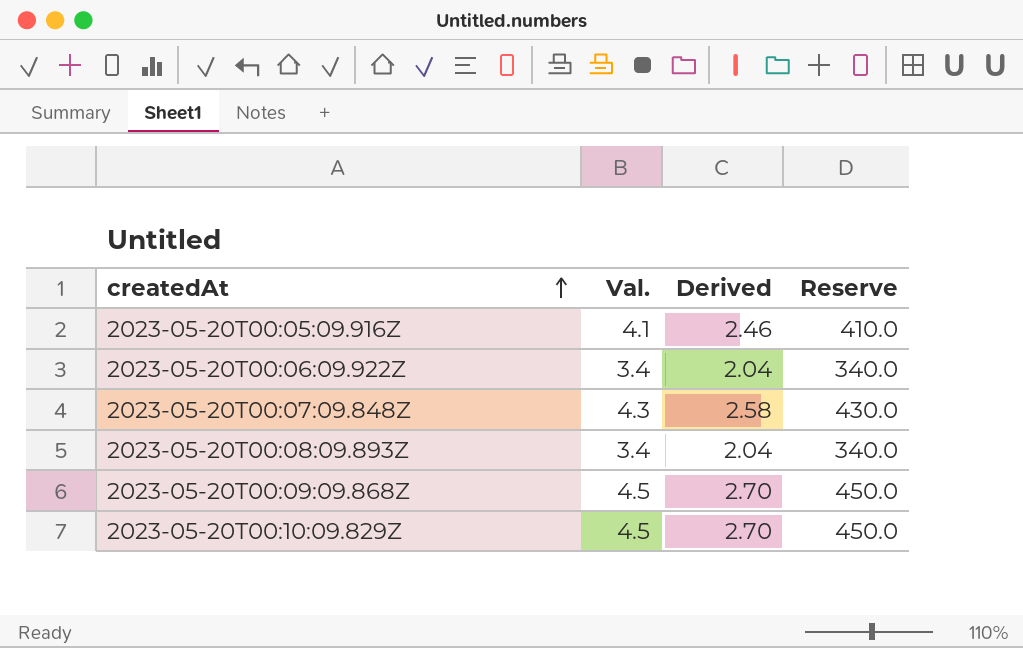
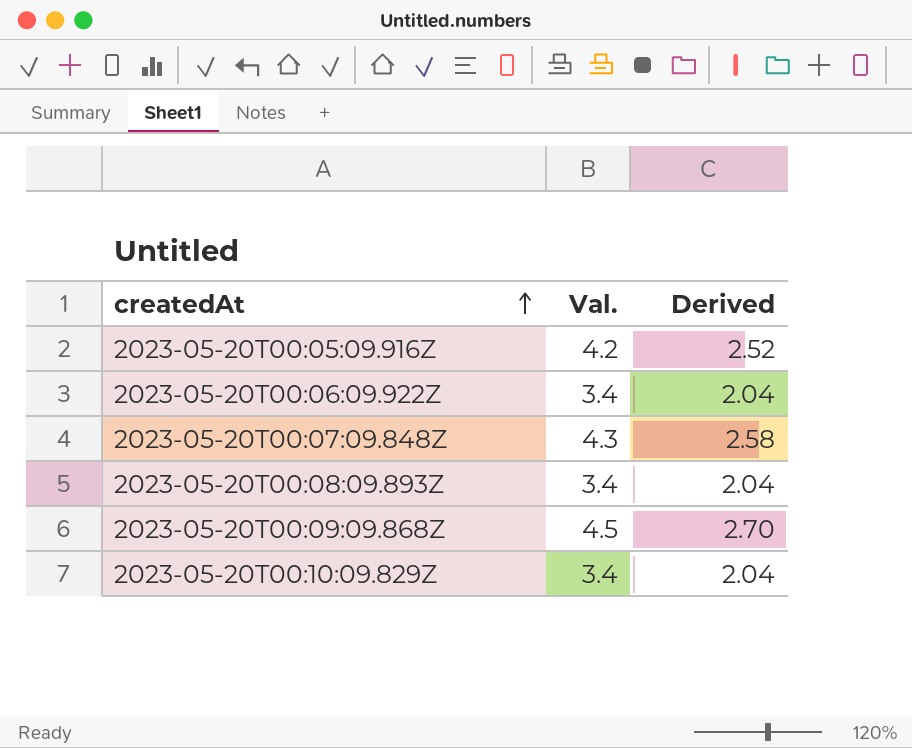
column Reserve | formula: [Val.] * 100 -> none
2023-05-20T00:05:09.916Z | Val.: 4.1 -> 4.2
2023-05-20T00:05:09.916Z | Derived: 2.46 -> 2.52
2023-05-20T00:10:09.829Z | Val.: 4.5 -> 3.4
2023-05-20T00:10:09.829Z | Derived: 2.70 -> 2.04

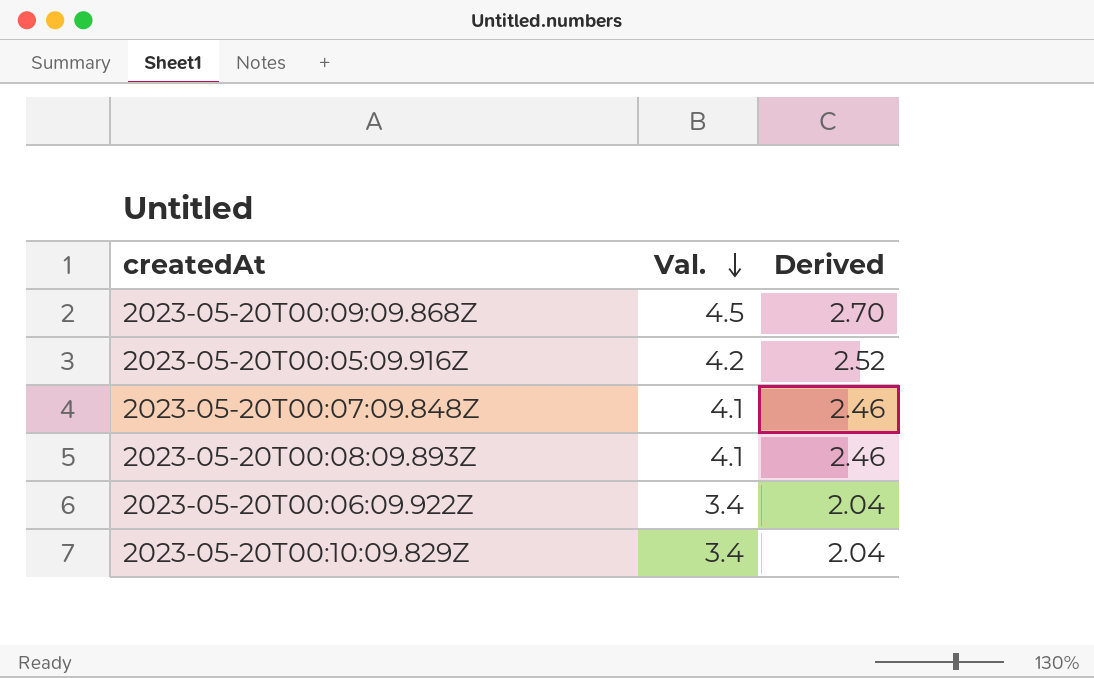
row order: createdAt ascending -> Val. descending
2023-05-20T00:07:09.848Z | Val.: 4.3 -> 4.1
2023-05-20T00:07:09.848Z | Derived: 2.58 -> 2.46
2023-05-20T00:08:09.893Z | Val.: 3.4 -> 4.1
2023-05-20T00:08:09.893Z | Derived: 2.04 -> 2.46

